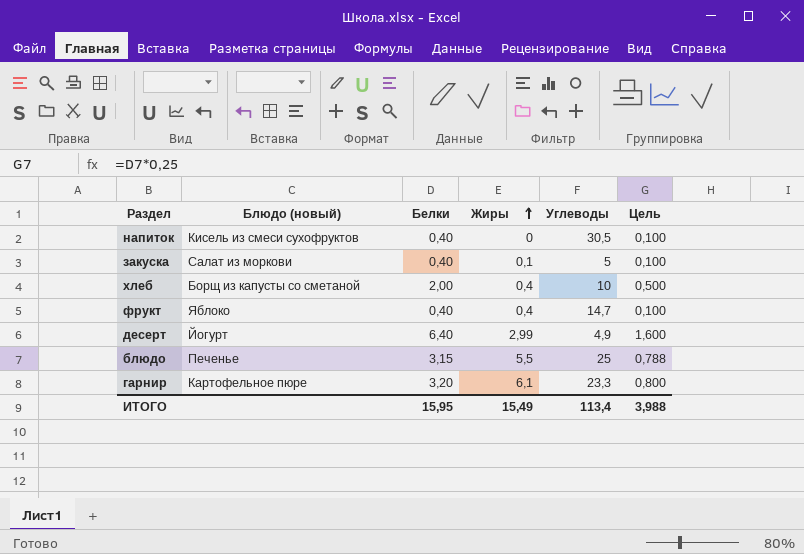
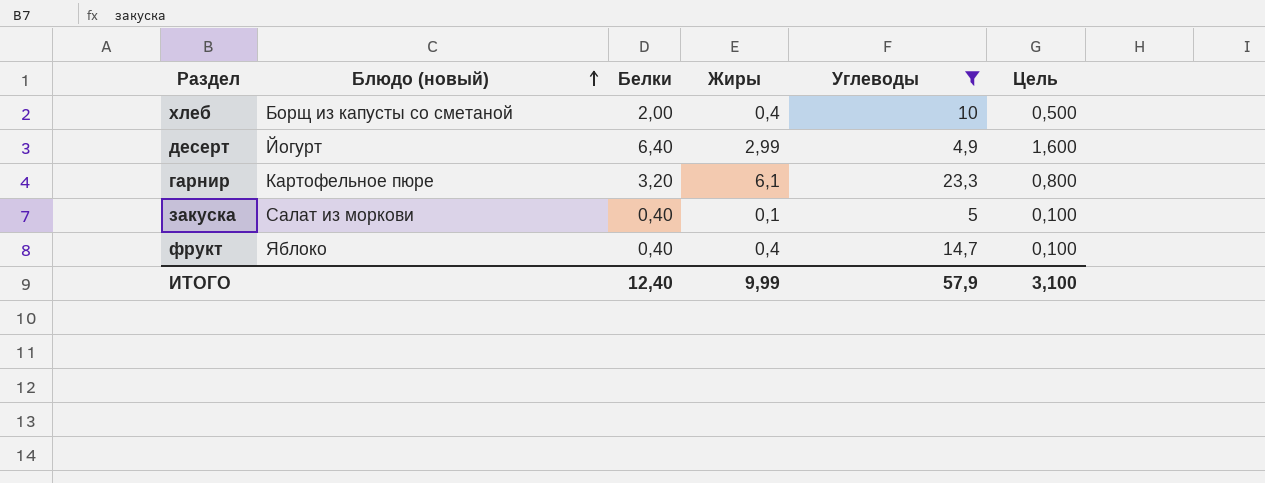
filter: none -> Углеводы <= 23,3
row order: Жиры ascending -> Блюдо (новый) ascending
ИТОГО | Белки: 15,95 -> 12,40
ИТОГО | Жиры: 15,49 -> 9,99
ИТОГО | Углеводы: 113,4 -> 57,9
ИТОГО | Цель: 3,988 -> 3,100

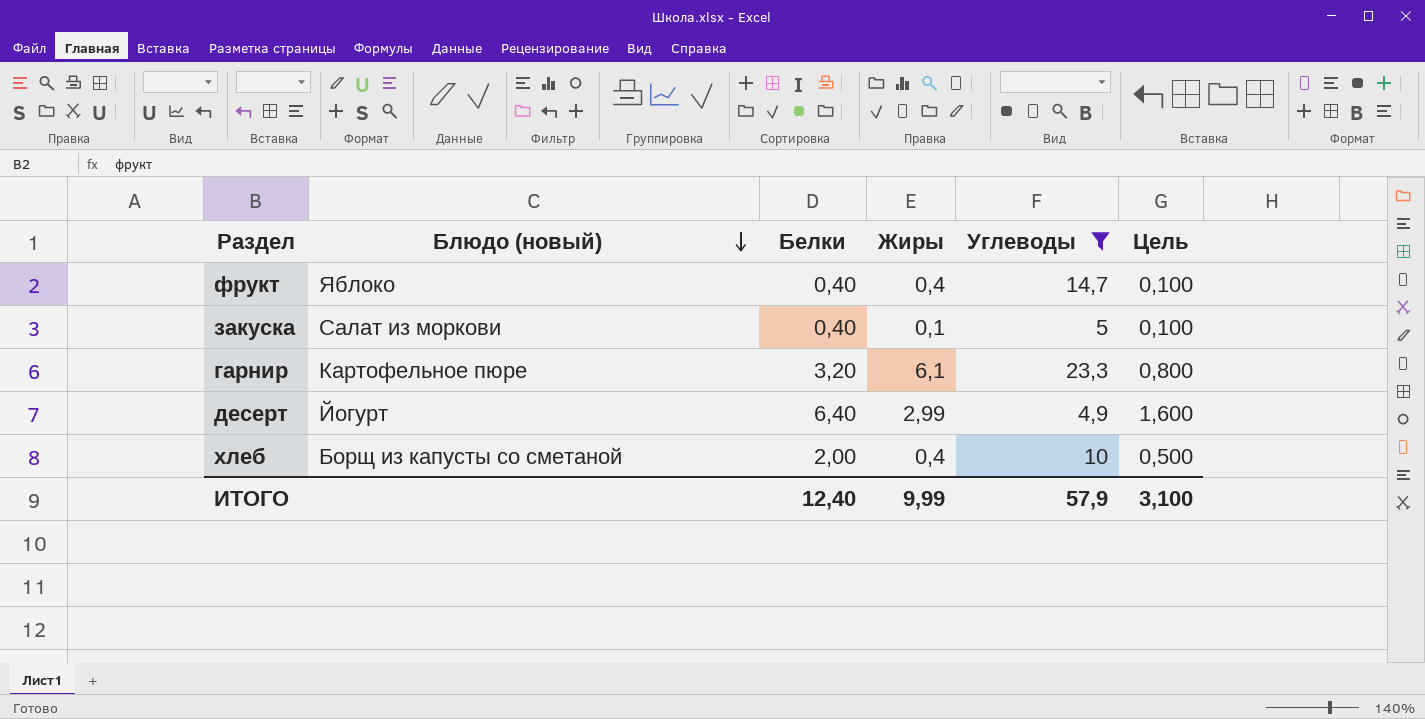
row order: Блюдо (новый) ascending -> Блюдо (новый) descending

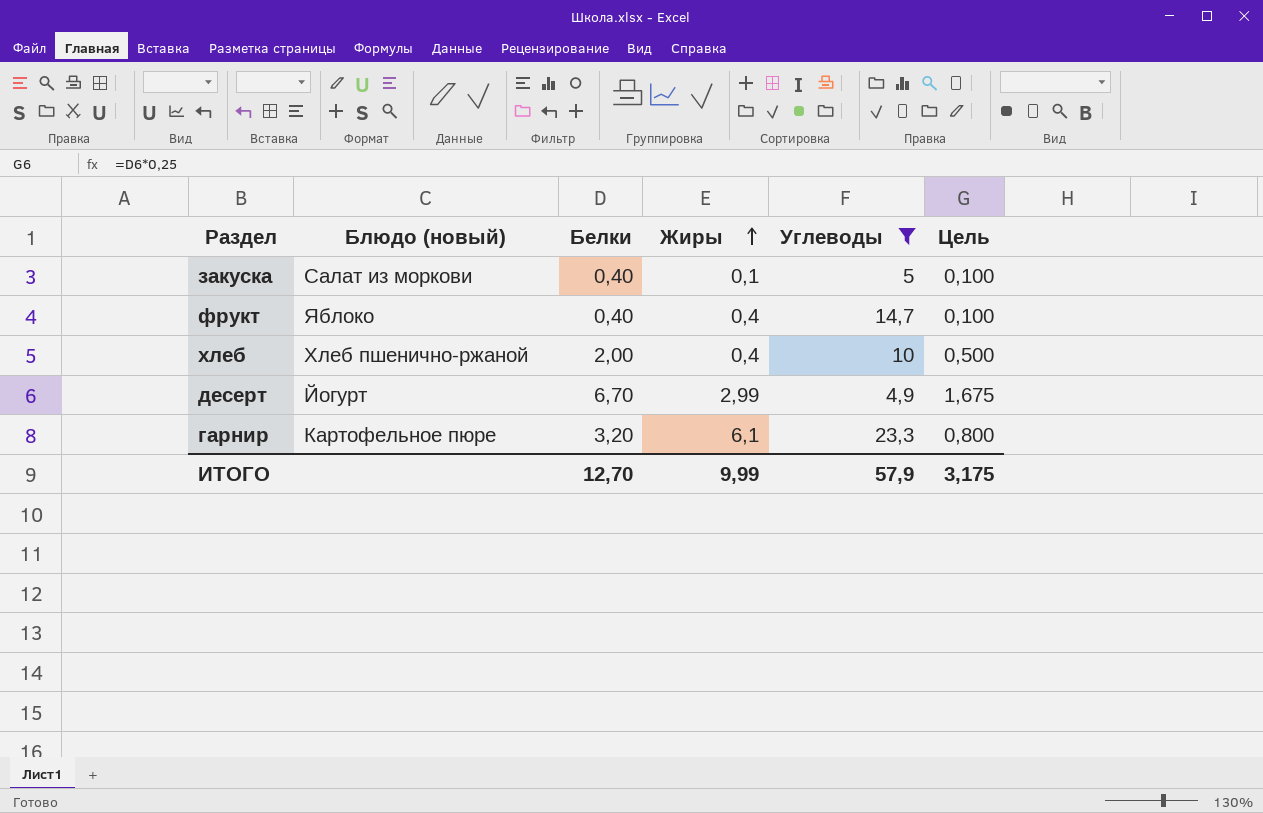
row order: Блюдо (новый) descending -> Жиры ascending
хлеб | Блюдо (новый): Борщ из капусты со сметаной -> Хлеб пшенично-ржаной
десерт | Белки: 6,40 -> 6,70
десерт | Цель: 1,600 -> 1,675
ИТОГО | Белки: 12,40 -> 12,70
ИТОГО | Цель: 3,100 -> 3,175

